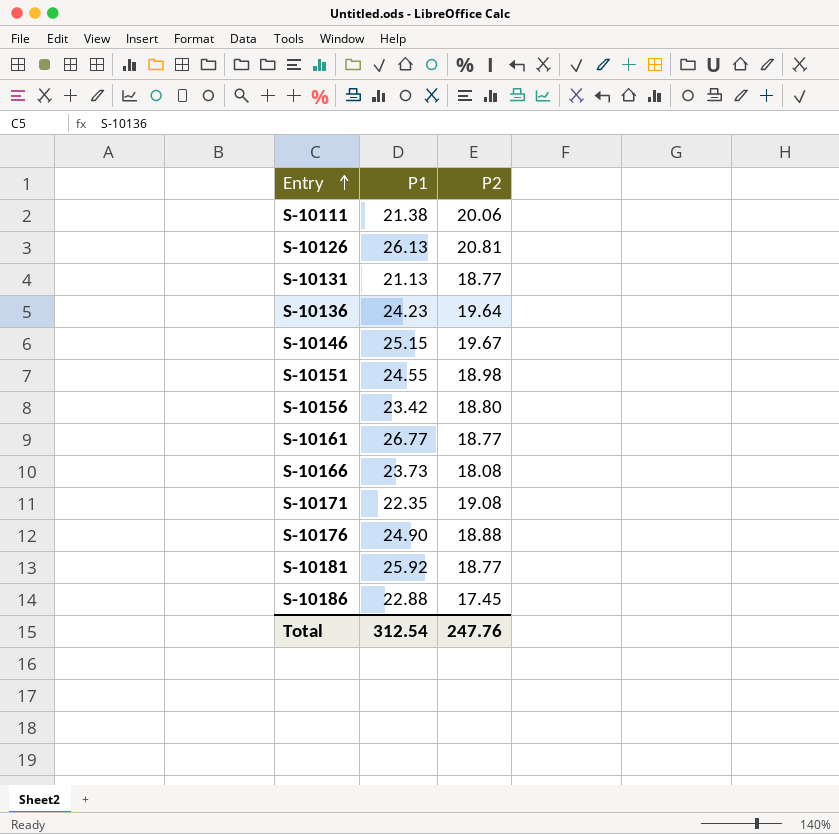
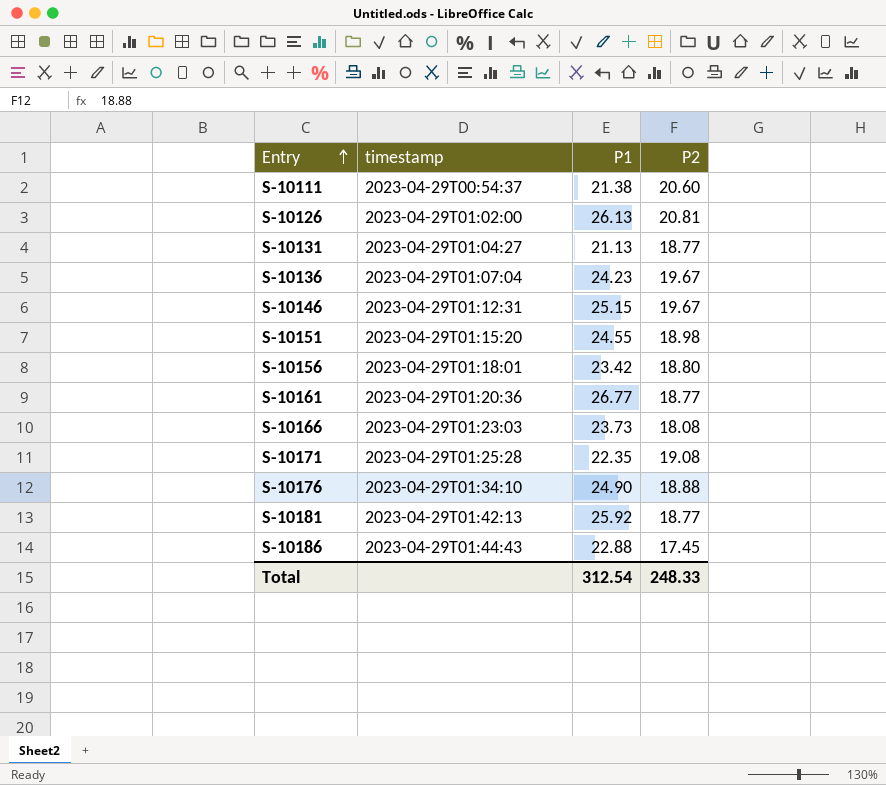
column timestamp | position: none -> 2
S-10111 | P2: 20.06 -> 20.60
S-10136 | P2: 19.64 -> 19.67
Total | P2: 247.76 -> 248.33

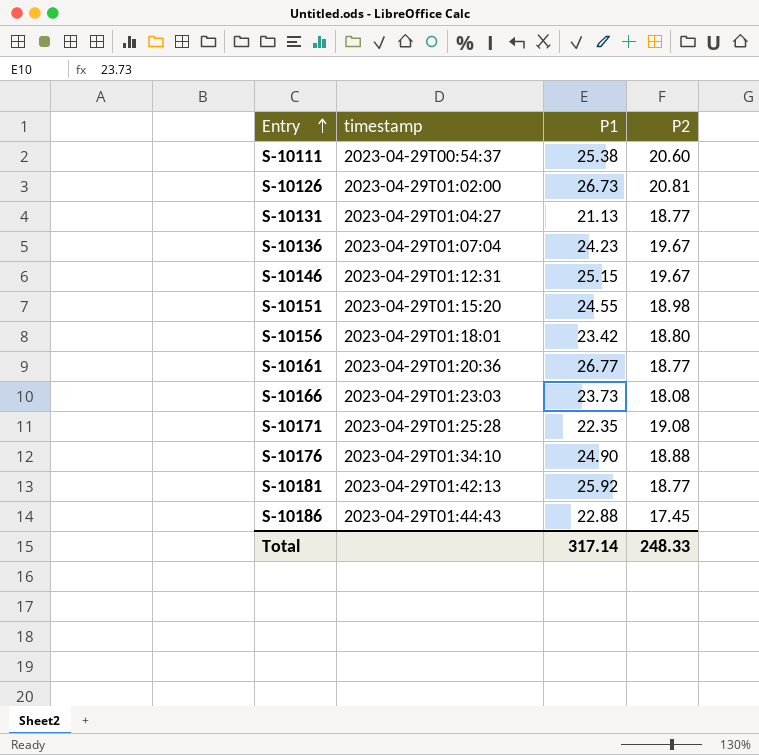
S-10111 | P1: 21.38 -> 25.38
S-10126 | P1: 26.13 -> 26.73
Total | P1: 312.54 -> 317.14

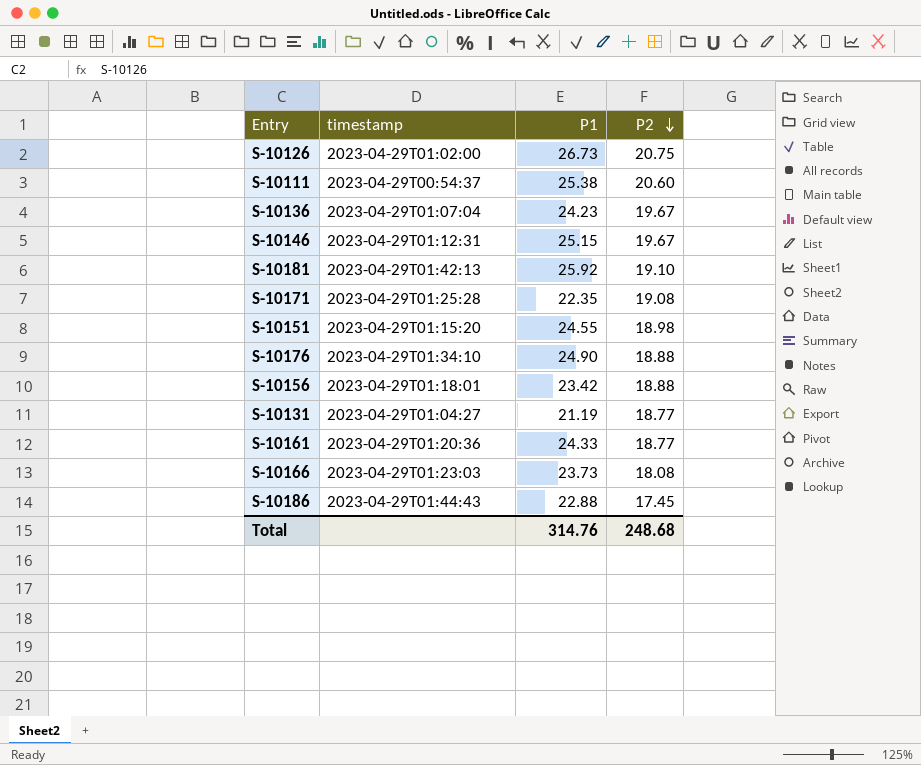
row order: Entry ascending -> P2 descending
S-10126 | P2: 20.81 -> 20.75
S-10181 | P2: 18.77 -> 19.10
S-10156 | P2: 18.80 -> 18.88
S-10131 | P1: 21.13 -> 21.19
S-10161 | P1: 26.77 -> 24.33
Total | P1: 317.14 -> 314.76
Total | P2: 248.33 -> 248.68

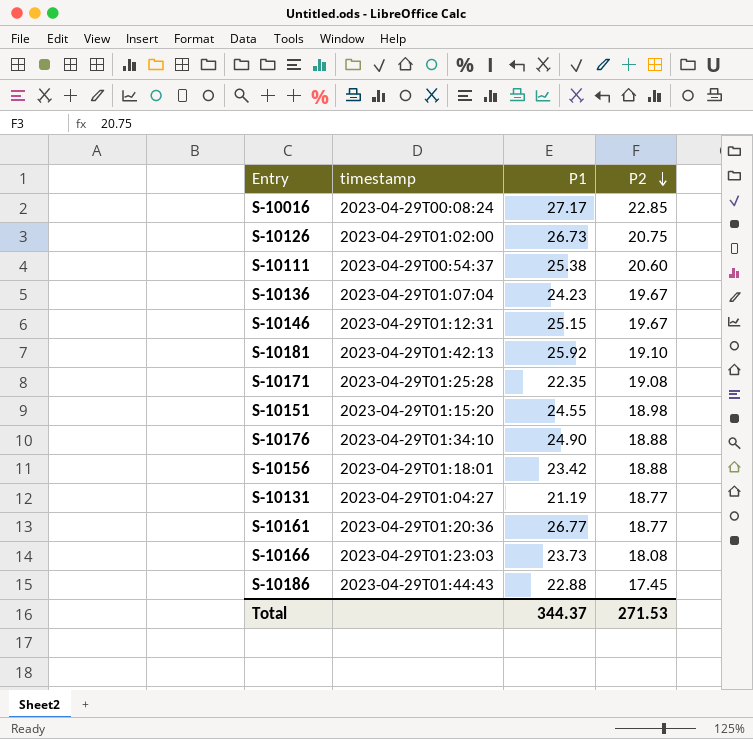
row S-10016: none -> 2023-04-29T00:08:24 | 27.17 | 22.85
S-10161 | P1: 24.33 -> 26.77
Total | P1: 314.76 -> 344.37
Total | P2: 248.68 -> 271.53

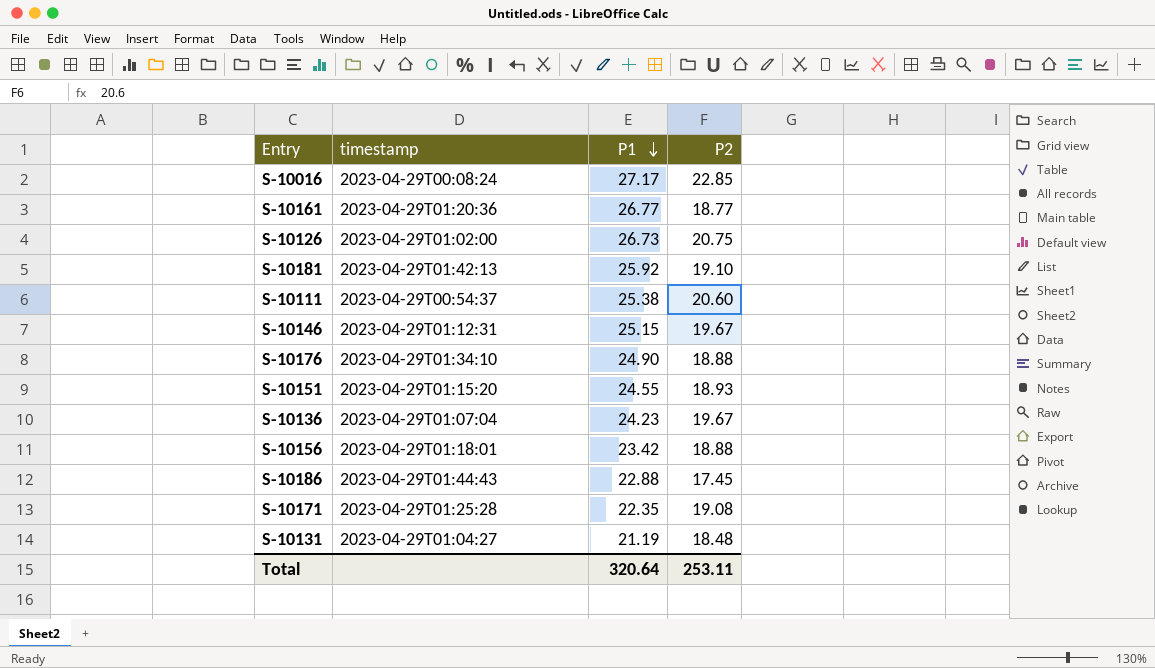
row order: P2 descending -> P1 descending
row S-10166: 2023-04-29T01:23:03 | 23.73 | 18.08 -> none
S-10151 | P2: 18.98 -> 18.93
S-10131 | P2: 18.77 -> 18.48
Total | P1: 344.37 -> 320.64
Total | P2: 271.53 -> 253.11

